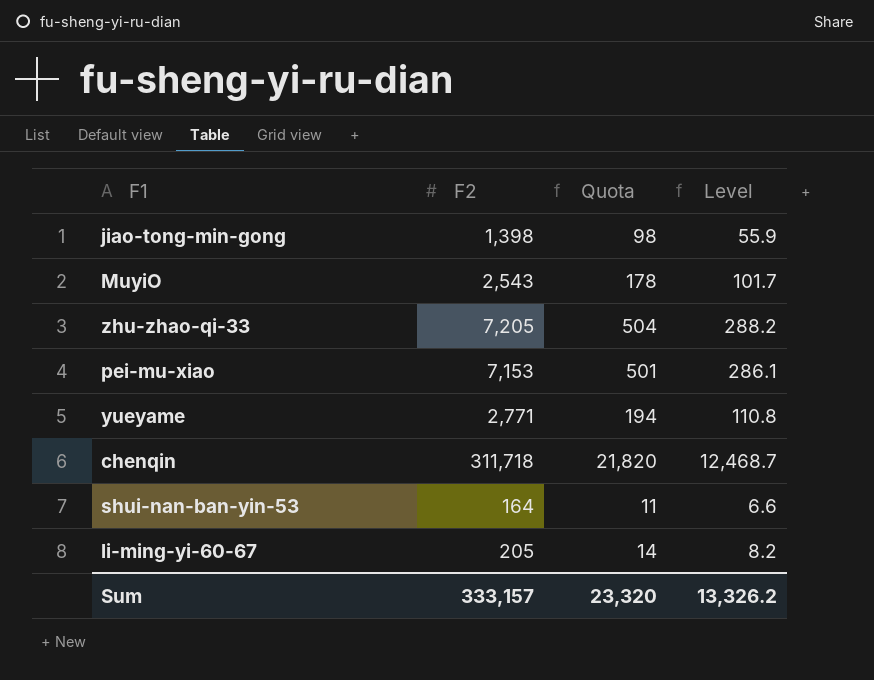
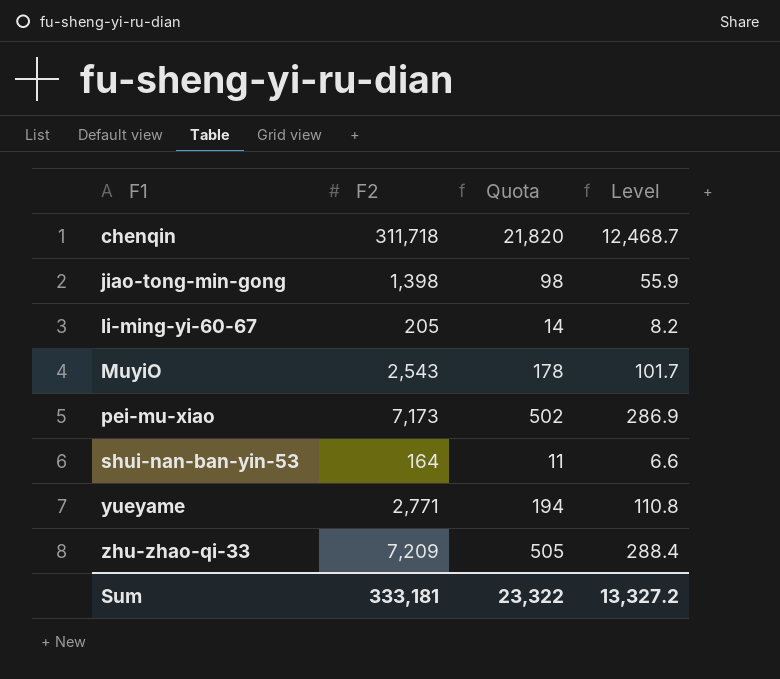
row order: none -> F1 ascending
pei-mu-xiao | F2: 7,153 -> 7,173
pei-mu-xiao | Quota: 501 -> 502
pei-mu-xiao | Level: 286.1 -> 286.9
zhu-zhao-qi-33 | F2: 7,205 -> 7,209
zhu-zhao-qi-33 | Quota: 504 -> 505
zhu-zhao-qi-33 | Level: 288.2 -> 288.4
Sum | F2: 333,157 -> 333,181
Sum | Quota: 23,320 -> 23,322
Sum | Level: 13,326.2 -> 13,327.2

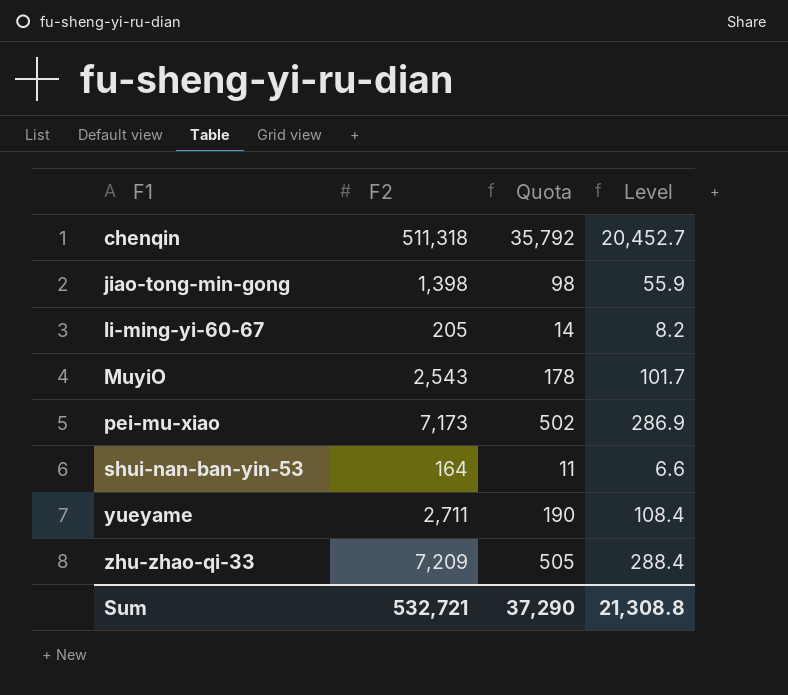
chenqin | F2: 311,718 -> 511,318
chenqin | Quota: 21,820 -> 35,792
chenqin | Level: 12,468.7 -> 20,452.7
yueyame | F2: 2,771 -> 2,711
yueyame | Quota: 194 -> 190
yueyame | Level: 110.8 -> 108.4
Sum | F2: 333,181 -> 532,721
Sum | Quota: 23,322 -> 37,290
Sum | Level: 13,327.2 -> 21,308.8

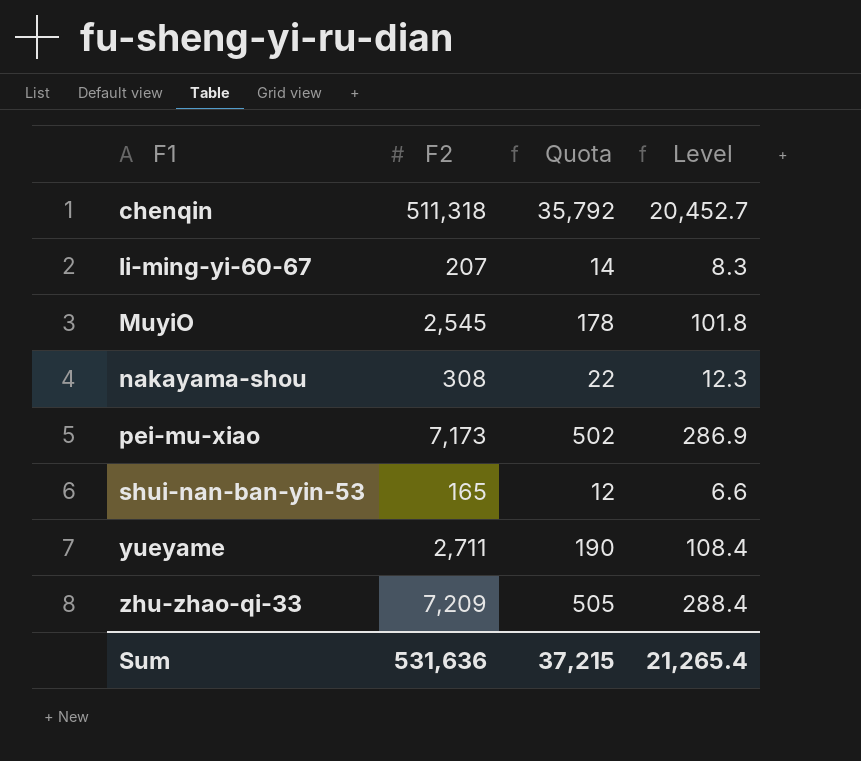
row jiao-tong-min-gong: 1,398 | 98 | 55.9 -> none
li-ming-yi-60-67 | F2: 205 -> 207
li-ming-yi-60-67 | Level: 8.2 -> 8.3
MuyiO | F2: 2,543 -> 2,545
MuyiO | Level: 101.7 -> 101.8
row nakayama-shou: none -> 308 | 22 | 12.3
shui-nan-ban-yin-53 | F2: 164 -> 165
shui-nan-ban-yin-53 | Quota: 11 -> 12
Sum | F2: 532,721 -> 531,636
Sum | Quota: 37,290 -> 37,215
Sum | Level: 21,308.8 -> 21,265.4

